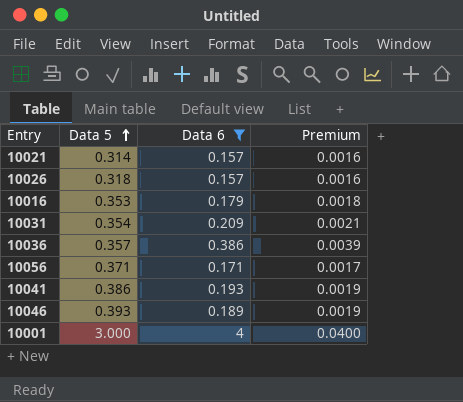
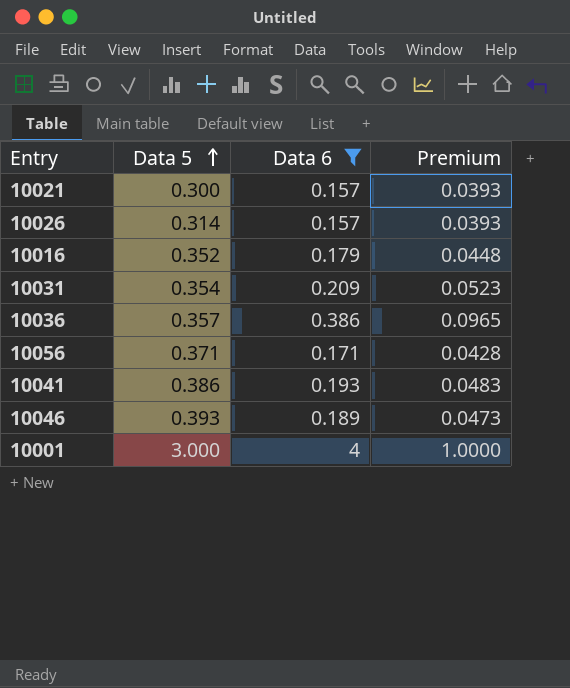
column Premium | formula: [Data 6] * 0.01 -> [Data 6] * 0.25
10021 | Data 5: 0.314 -> 0.300
10026 | Data 5: 0.318 -> 0.314
10016 | Data 5: 0.353 -> 0.352

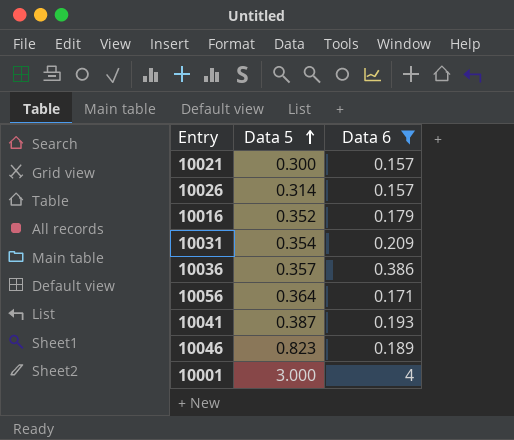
column Premium | formula: [Data 6] * 0.25 -> none
10056 | Data 5: 0.371 -> 0.364
10041 | Data 5: 0.386 -> 0.387
10046 | Data 5: 0.393 -> 0.823

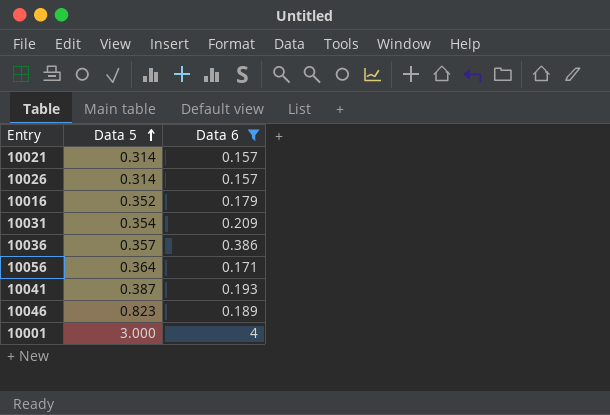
10021 | Data 5: 0.300 -> 0.314

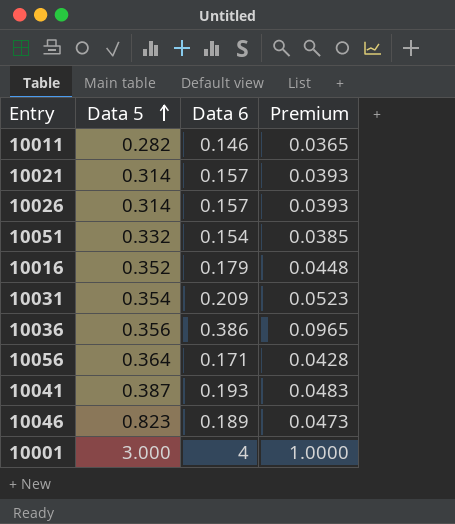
filter: Data 6 >= 0.157 -> none
column Premium | formula: none -> [Data 6] * 0.25
10036 | Data 5: 0.357 -> 0.356

